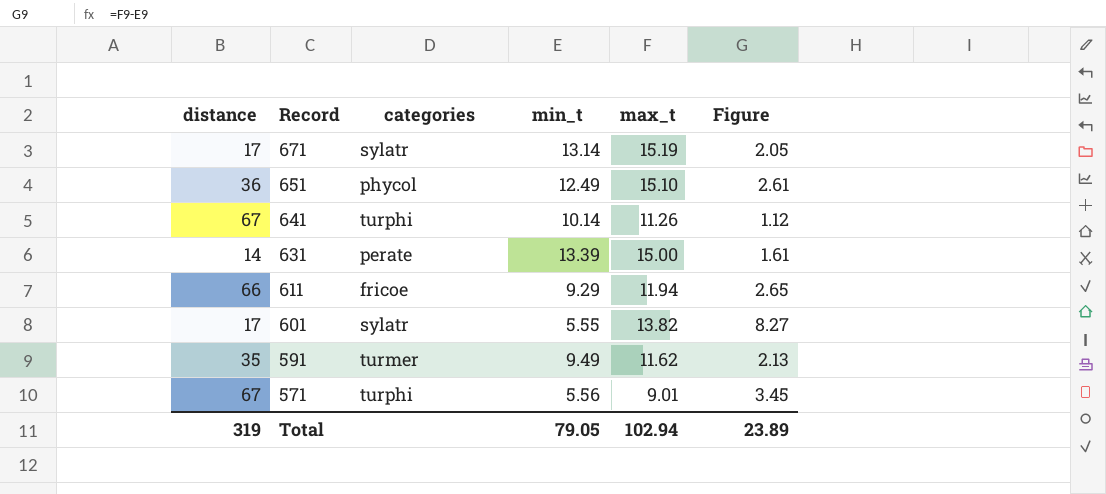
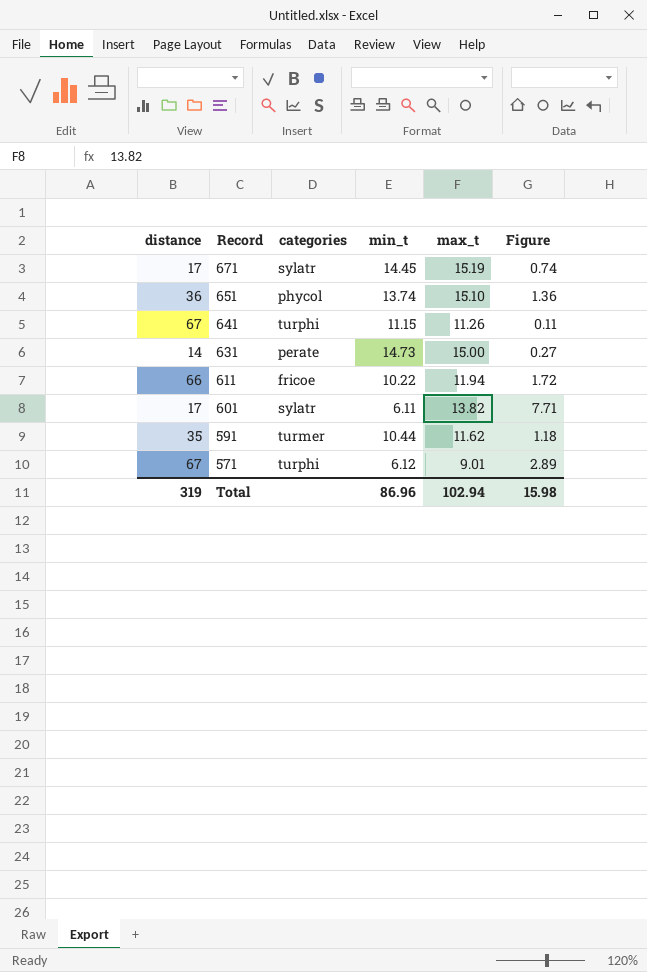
671 | min_t: 13.14 -> 14.45
671 | Figure: 2.05 -> 0.74
651 | min_t: 12.49 -> 13.74
651 | Figure: 2.61 -> 1.36
641 | min_t: 10.14 -> 11.15
641 | Figure: 1.12 -> 0.11
631 | min_t: 13.39 -> 14.73
631 | Figure: 1.61 -> 0.27
611 | min_t: 9.29 -> 10.22
611 | Figure: 2.65 -> 1.72
601 | min_t: 5.55 -> 6.11
601 | Figure: 8.27 -> 7.71
591 | min_t: 9.49 -> 10.44
591 | Figure: 2.13 -> 1.18
571 | min_t: 5.56 -> 6.12
571 | Figure: 3.45 -> 2.89
Total | min_t: 79.05 -> 86.96
Total | Figure: 23.89 -> 15.98

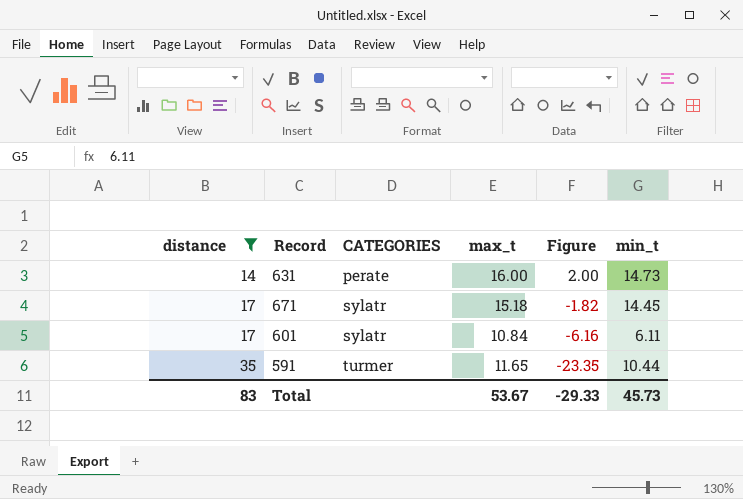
filter: none -> distance <= 35
row order: Record descending -> distance ascending
column name: categories -> CATEGORIES
column Figure | formula: [max_t] - [min_t] -> [max_t] - [distance]
column min_t | position: 4 -> 6
631 | max_t: 15.00 -> 16.00
671 | max_t: 15.19 -> 15.18
601 | max_t: 13.82 -> 10.84
591 | max_t: 11.62 -> 11.65
Total | distance: 319 -> 83
Total | max_t: 102.94 -> 53.67
Total | Figure: 15.98 -> -29.33
Total | min_t: 86.96 -> 45.73

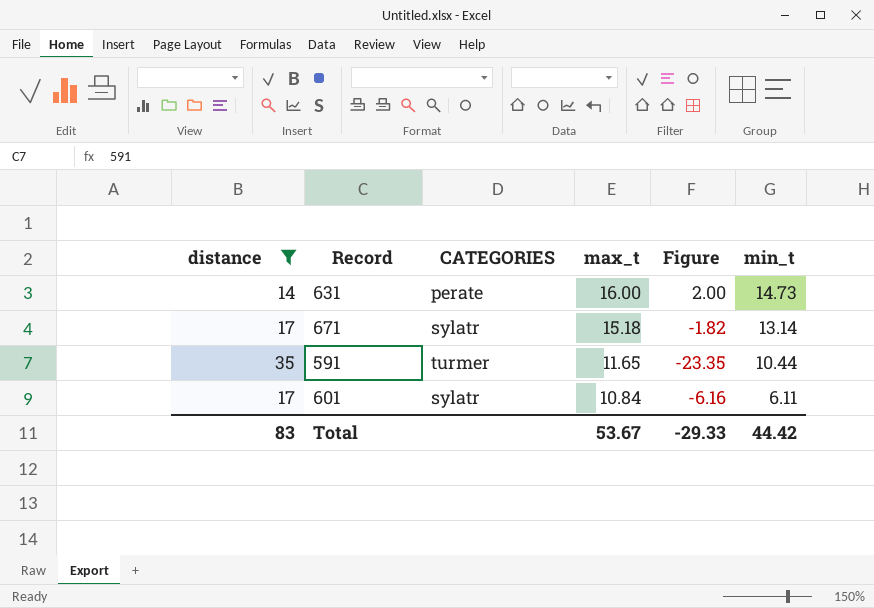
row order: distance ascending -> max_t descending
671 | min_t: 14.45 -> 13.14
Total | min_t: 45.73 -> 44.42

